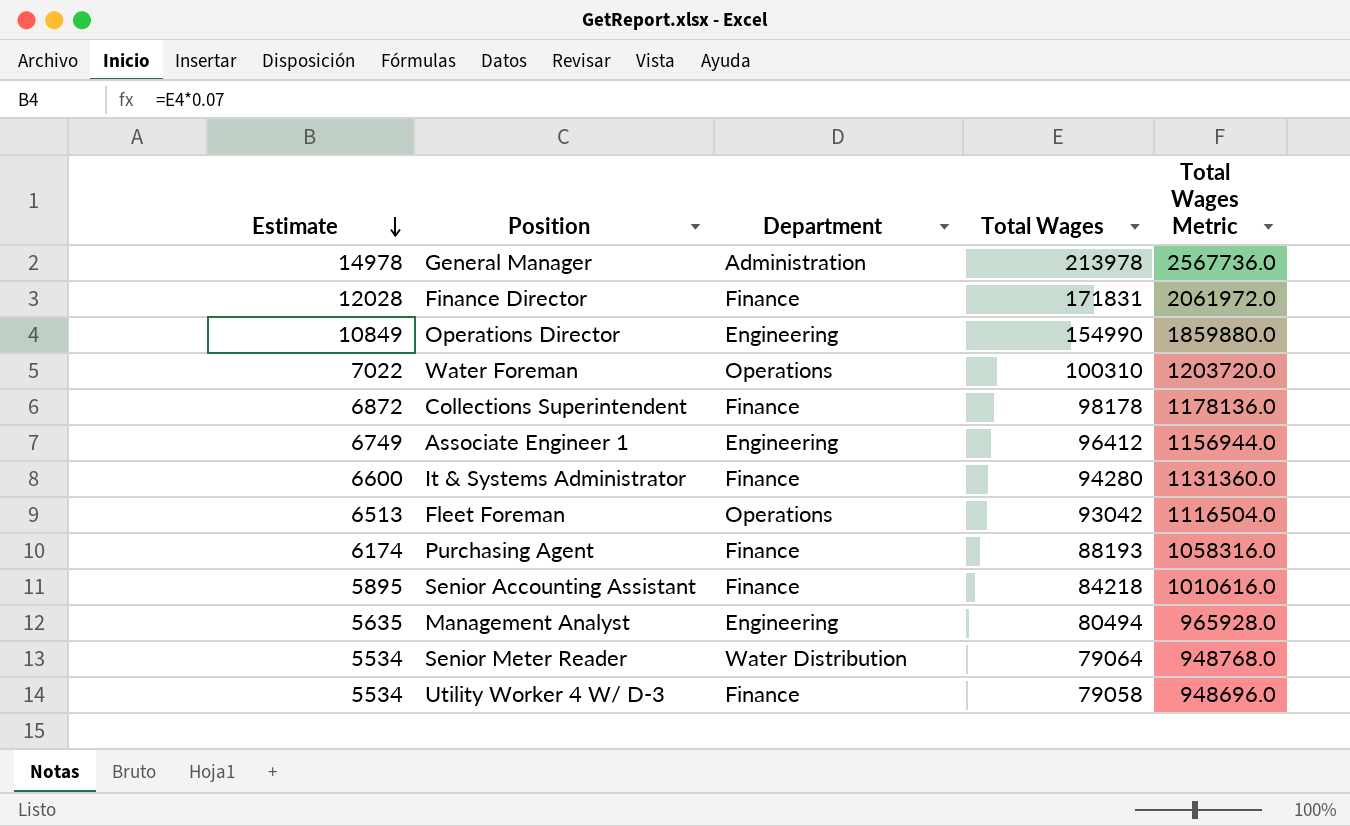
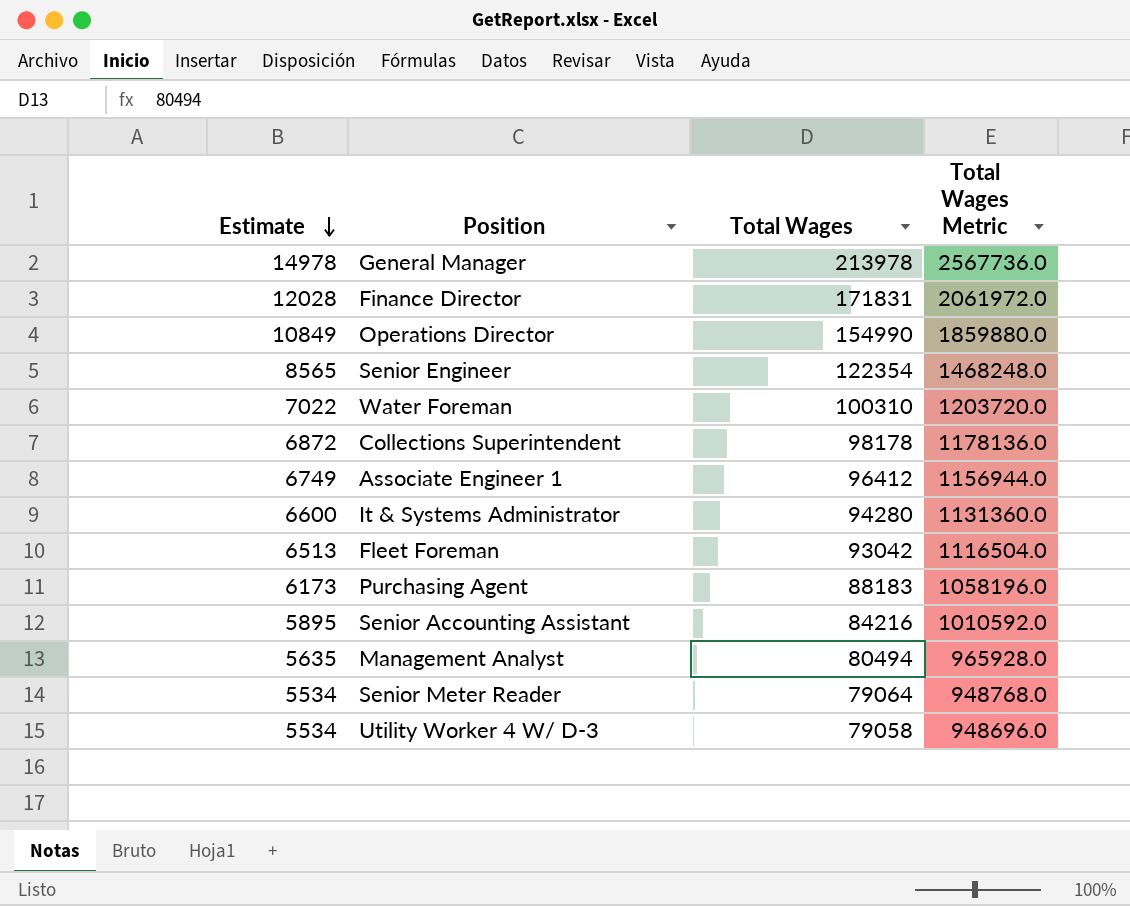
column Department | position: 3 -> none
row Senior Engineer: none -> 8565 | 122354 | 1468248.0
Purchasing Agent | Estimate: 6174 -> 6173
Purchasing Agent | Total Wages: 88193 -> 88183
Purchasing Agent | Total Wages Metric: 1058316.0 -> 1058196.0
Senior Accounting Assistant | Total Wages: 84218 -> 84216
Senior Accounting Assistant | Total Wages Metric: 1010616.0 -> 1010592.0

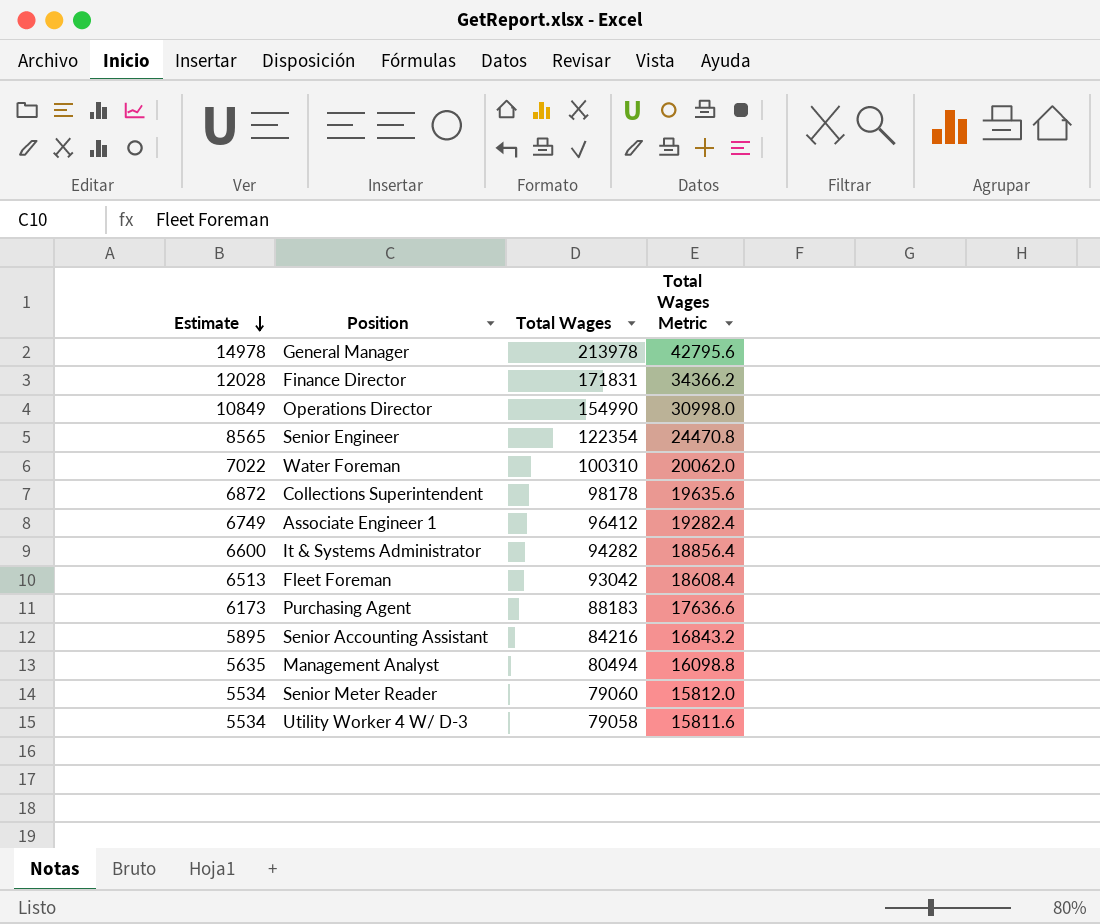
column Total Wages Metric | formula: [Total Wages] * 12 -> [Total Wages] * 0.2
It & Systems Administrator | Total Wages: 94280 -> 94282
Senior Meter Reader | Total Wages: 79064 -> 79060

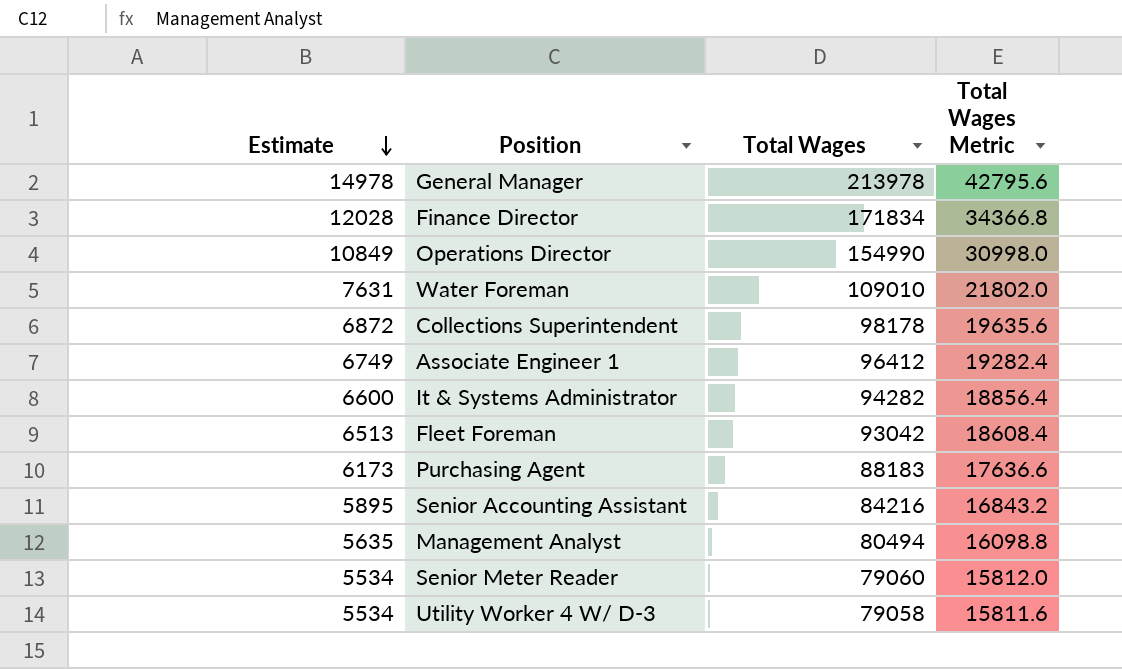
row Senior Engineer: 8565 | 122354 | 24470.8 -> none
Finance Director | Total Wages: 171831 -> 171834
Finance Director | Total Wages Metric: 34366.2 -> 34366.8
Water Foreman | Estimate: 7022 -> 7631
Water Foreman | Total Wages: 100310 -> 109010
Water Foreman | Total Wages Metric: 20062.0 -> 21802.0

